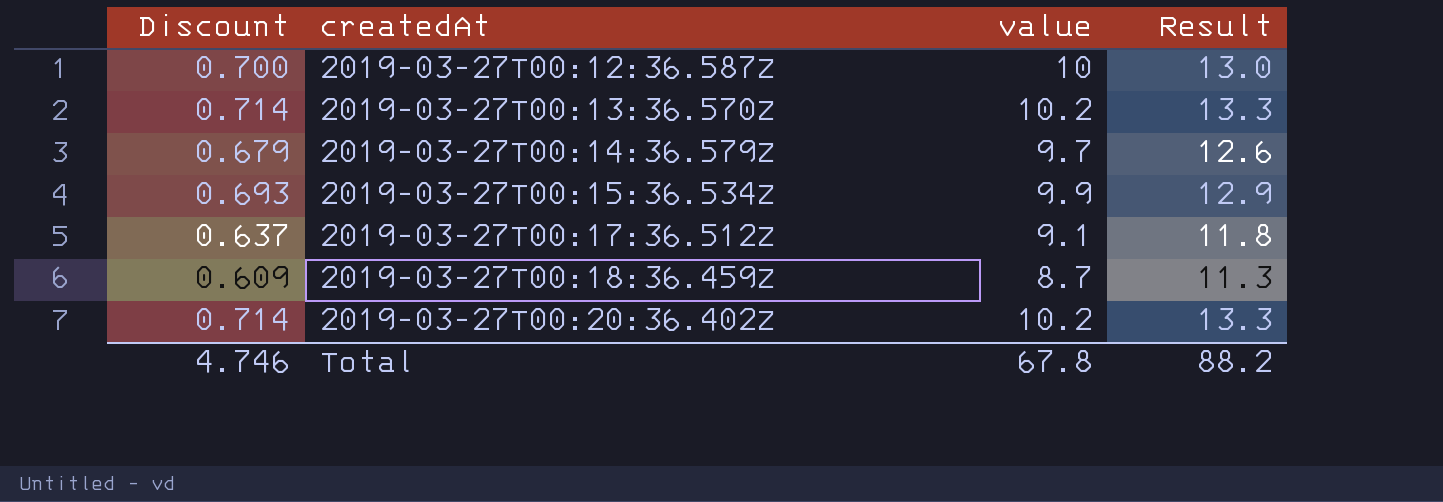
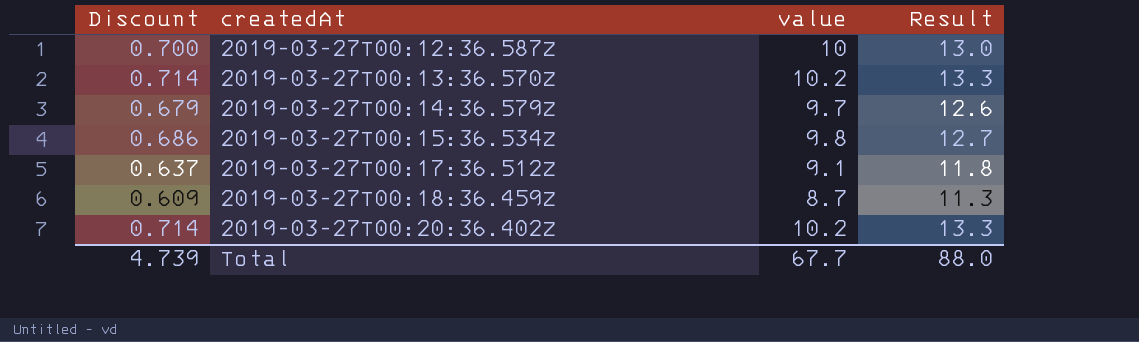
2019-03-27T00:15:36.534Z | Discount: 0.693 -> 0.686
2019-03-27T00:15:36.534Z | value: 9.9 -> 9.8
2019-03-27T00:15:36.534Z | Result: 12.9 -> 12.7
Total | Discount: 4.746 -> 4.739
Total | value: 67.8 -> 67.7
Total | Result: 88.2 -> 88.0

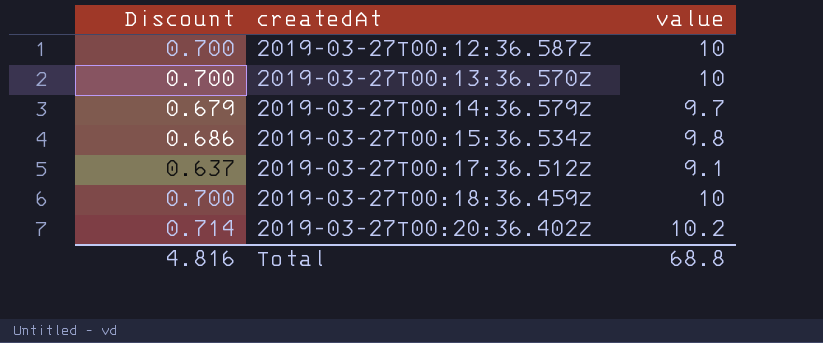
column Result | formula: [value] * 1.3 -> none
2019-03-27T00:13:36.570Z | Discount: 0.714 -> 0.700
2019-03-27T00:13:36.570Z | value: 10.2 -> 10
2019-03-27T00:18:36.459Z | Discount: 0.609 -> 0.700
2019-03-27T00:18:36.459Z | value: 8.7 -> 10
Total | Discount: 4.739 -> 4.816
Total | value: 67.7 -> 68.8

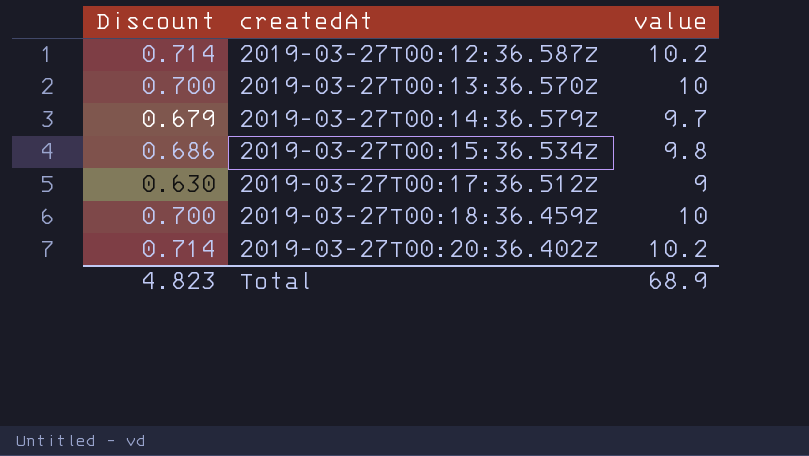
2019-03-27T00:12:36.587Z | Discount: 0.700 -> 0.714
2019-03-27T00:12:36.587Z | value: 10 -> 10.2
2019-03-27T00:17:36.512Z | Discount: 0.637 -> 0.630
2019-03-27T00:17:36.512Z | value: 9.1 -> 9
Total | Discount: 4.816 -> 4.823
Total | value: 68.8 -> 68.9

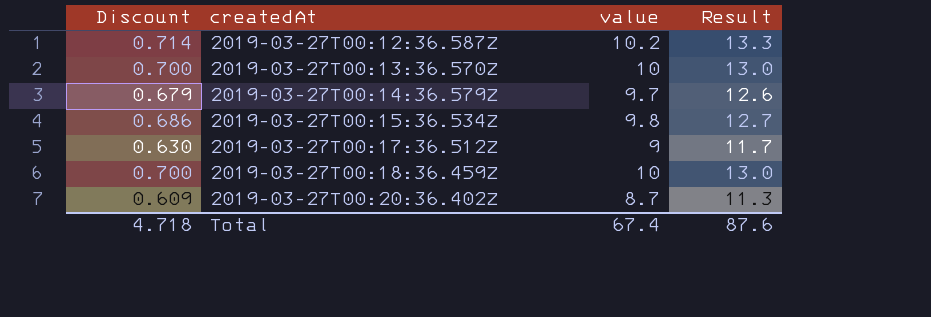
column Result | formula: none -> [value] * 1.3
2019-03-27T00:20:36.402Z | Discount: 0.714 -> 0.609
2019-03-27T00:20:36.402Z | value: 10.2 -> 8.7
Total | Discount: 4.823 -> 4.718
Total | value: 68.9 -> 67.4

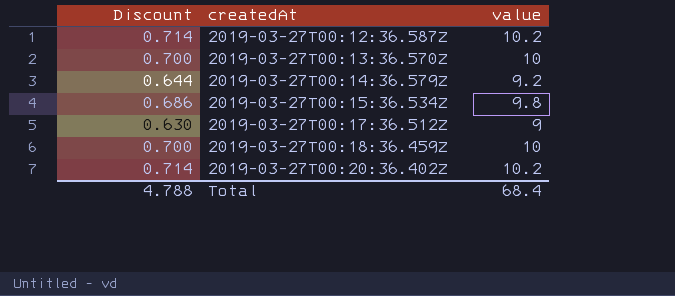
column Result | formula: [value] * 1.3 -> none
2019-03-27T00:14:36.579Z | Discount: 0.679 -> 0.644
2019-03-27T00:14:36.579Z | value: 9.7 -> 9.2
2019-03-27T00:20:36.402Z | Discount: 0.609 -> 0.714
2019-03-27T00:20:36.402Z | value: 8.7 -> 10.2
Total | Discount: 4.718 -> 4.788
Total | value: 67.4 -> 68.4

